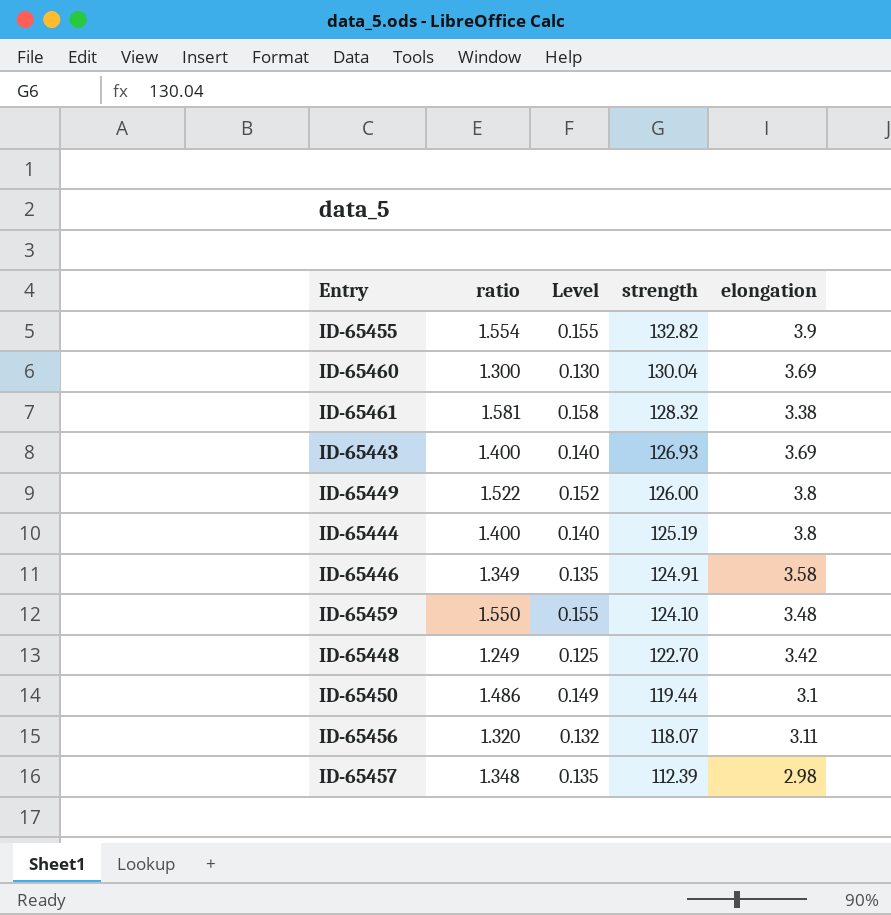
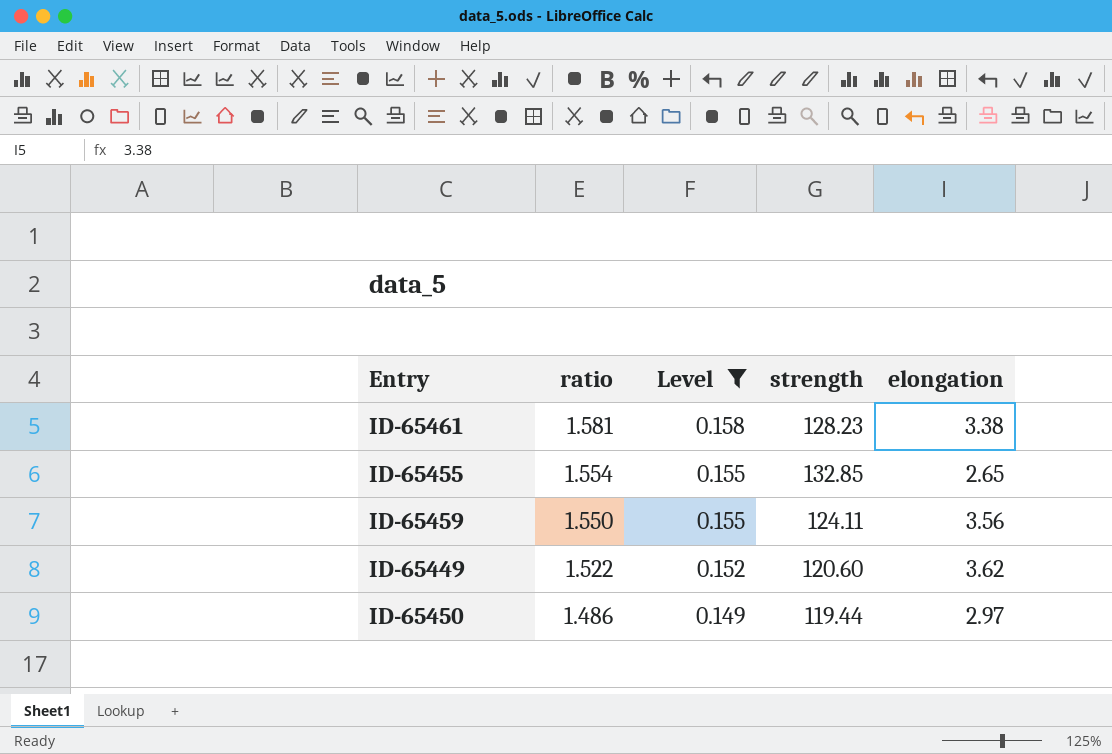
filter: none -> Level >= 0.149
row order: strength descending -> ratio descending
ID-65461 | strength: 128.32 -> 128.23
ID-65455 | strength: 132.82 -> 132.85
ID-65455 | elongation: 3.9 -> 2.65
ID-65459 | strength: 124.10 -> 124.11
ID-65459 | elongation: 3.48 -> 3.56
ID-65449 | strength: 126.00 -> 120.60
ID-65449 | elongation: 3.8 -> 3.62
ID-65450 | elongation: 3.1 -> 2.97

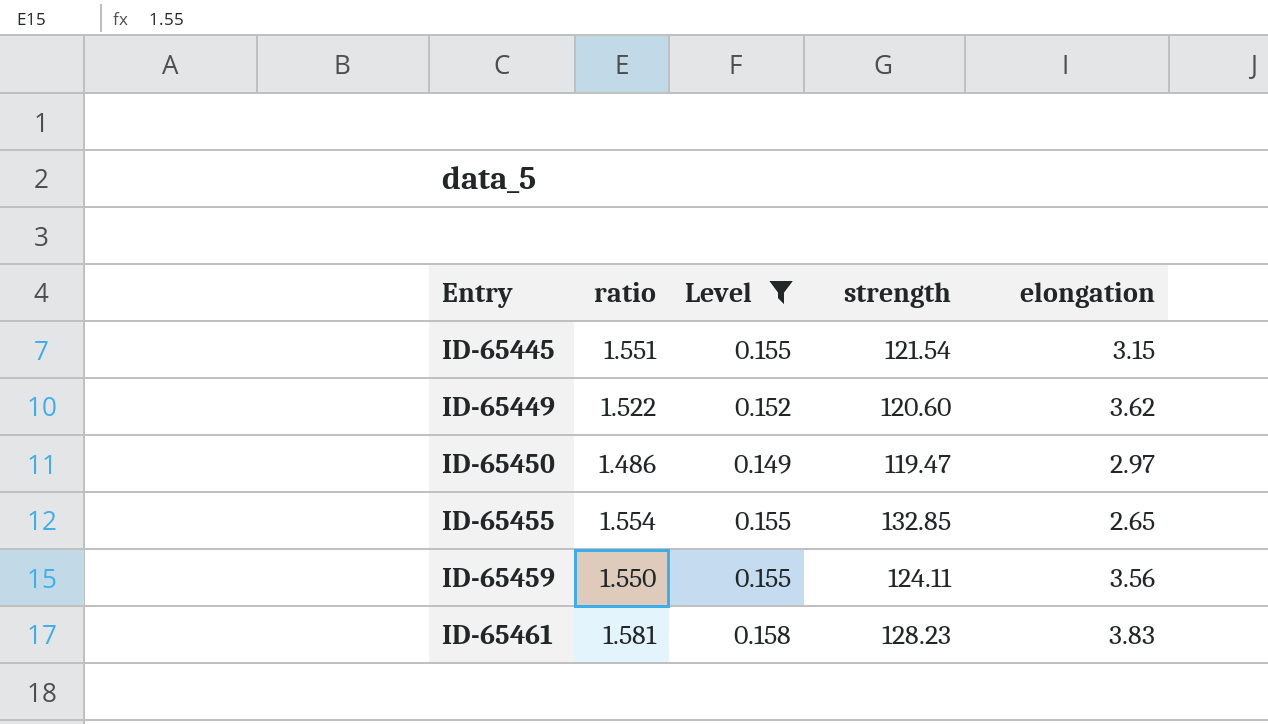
row order: ratio descending -> Entry ascending
row ID-65445: none -> 1.551 | 0.155 | 121.54 | 3.15
ID-65450 | strength: 119.44 -> 119.47
ID-65461 | elongation: 3.38 -> 3.83

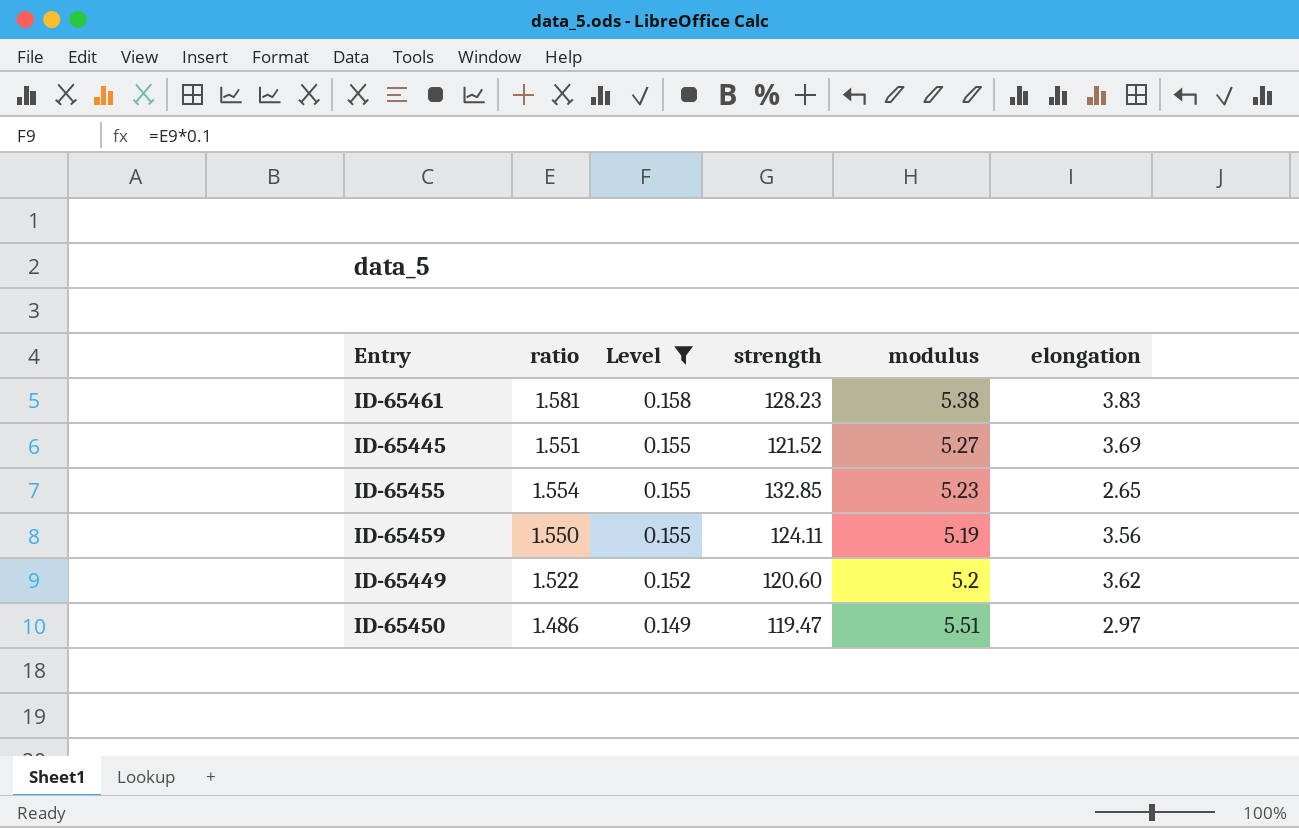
row order: Entry ascending -> Level descending
column modulus | position: none -> 5
ID-65445 | strength: 121.54 -> 121.52
ID-65445 | elongation: 3.15 -> 3.69

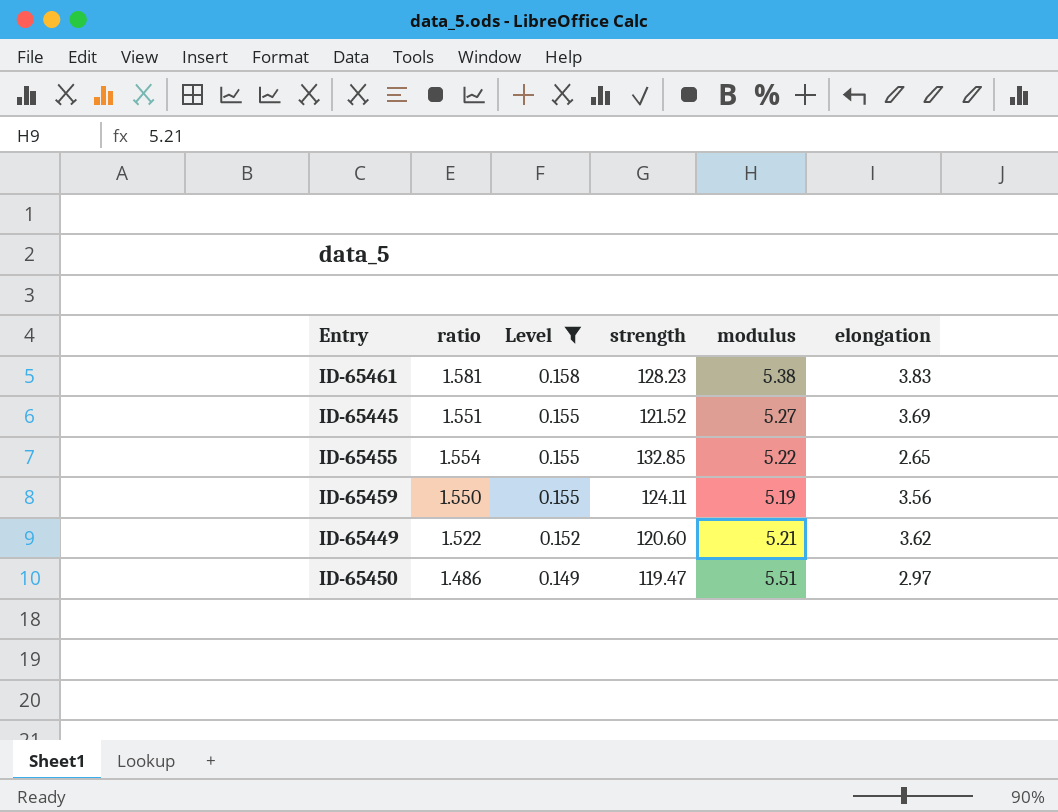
ID-65455 | modulus: 5.23 -> 5.22
ID-65449 | modulus: 5.2 -> 5.21

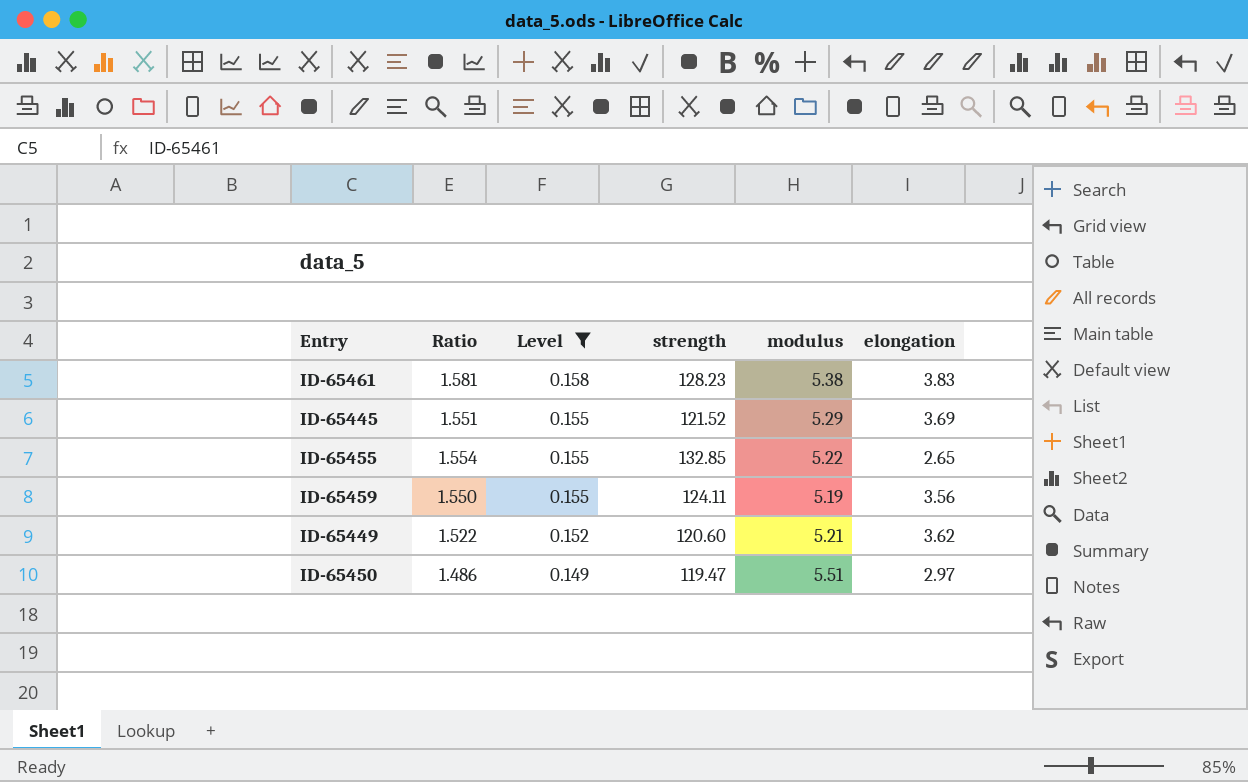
column name: ratio -> Ratio
ID-65445 | modulus: 5.27 -> 5.29

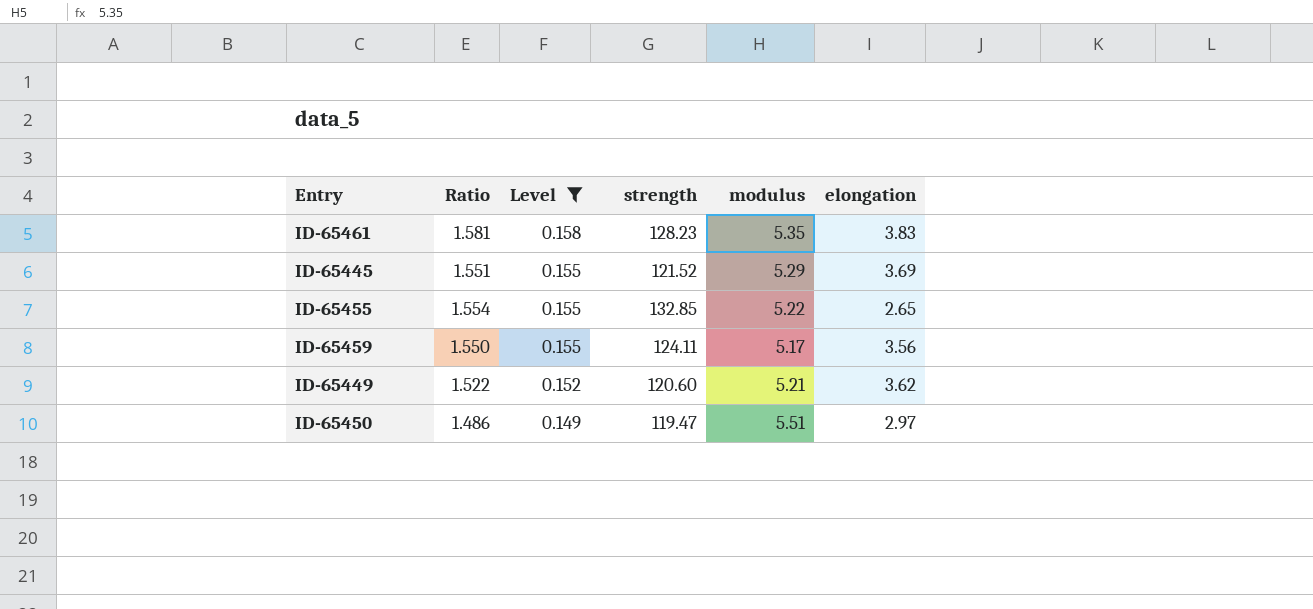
ID-65461 | modulus: 5.38 -> 5.35
ID-65459 | modulus: 5.19 -> 5.17

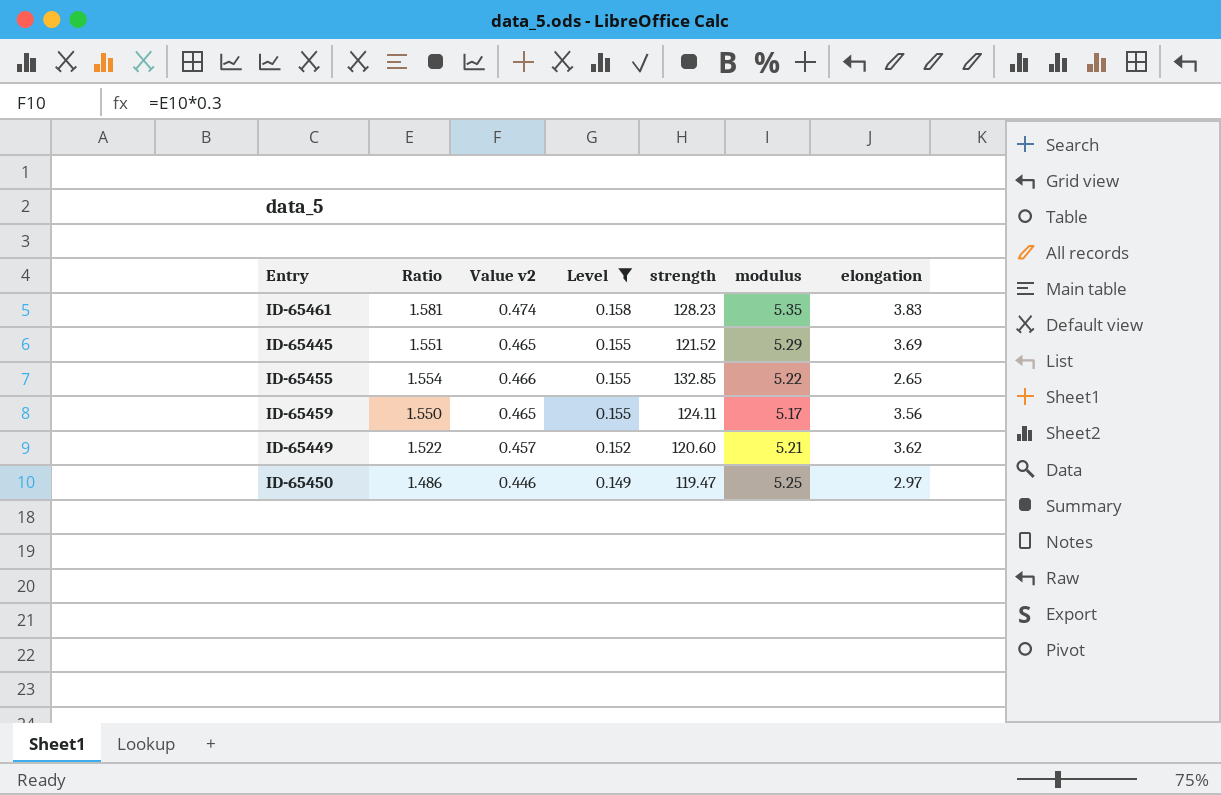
column Value v2 | formula: none -> [Ratio] * 0.3
ID-65450 | modulus: 5.51 -> 5.25

